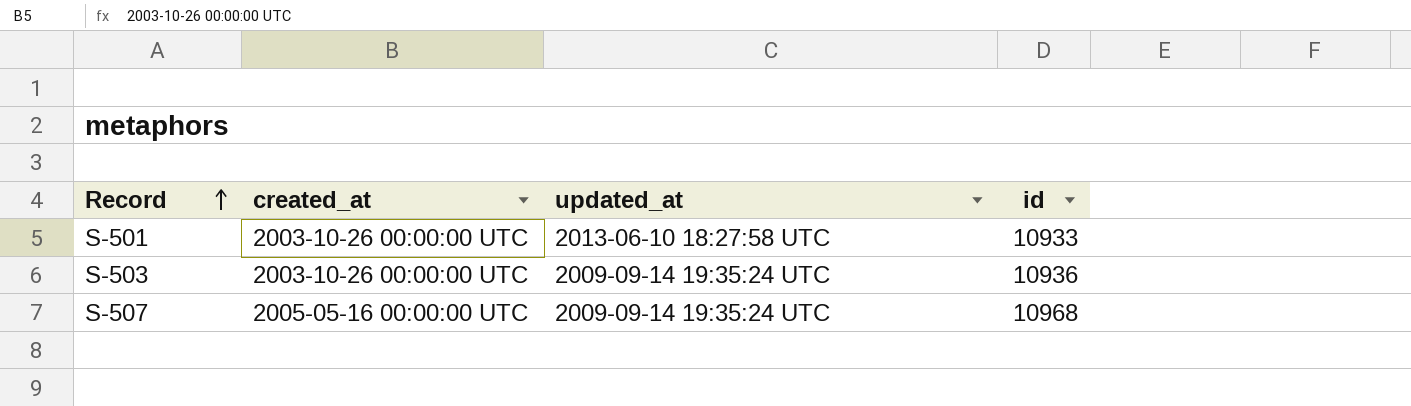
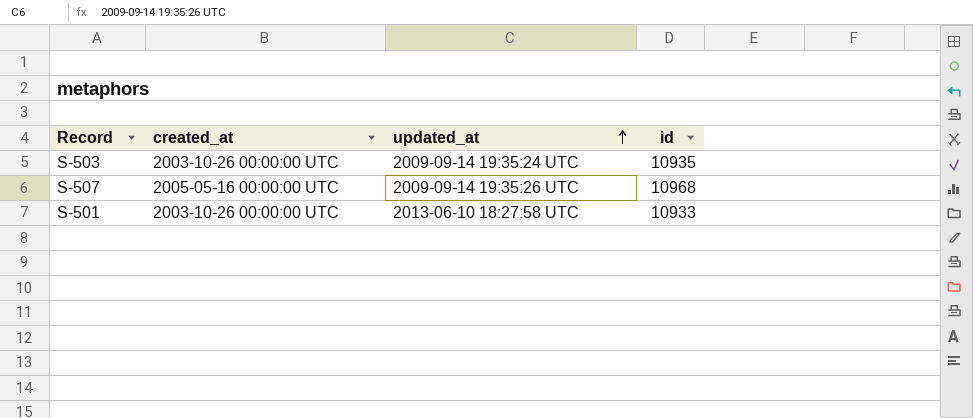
row order: Record ascending -> updated_at ascending
S-503 | id: 10936 -> 10935
S-507 | updated_at: 2009-09-14 19:35:24 UTC -> 2009-09-14 19:35:26 UTC

